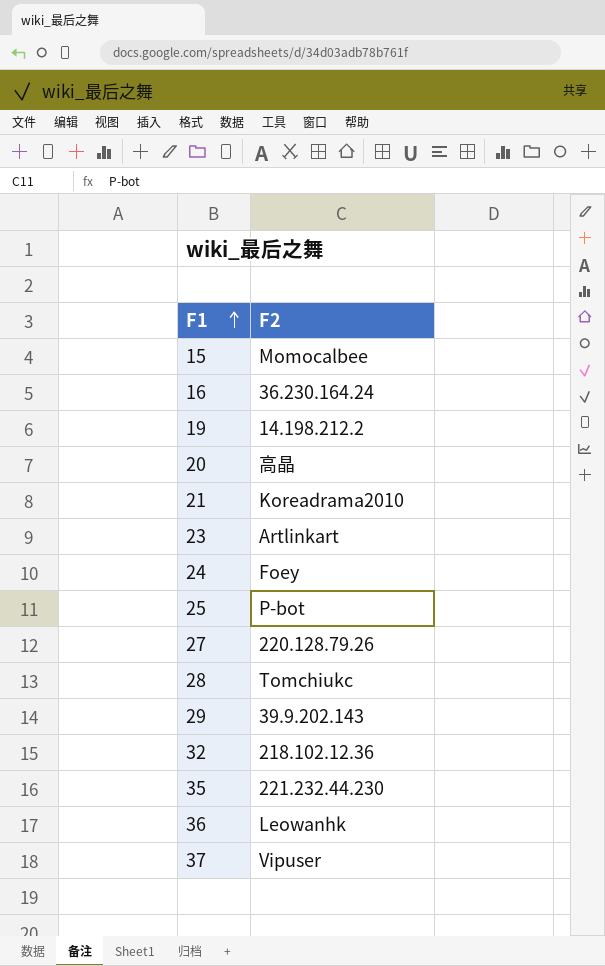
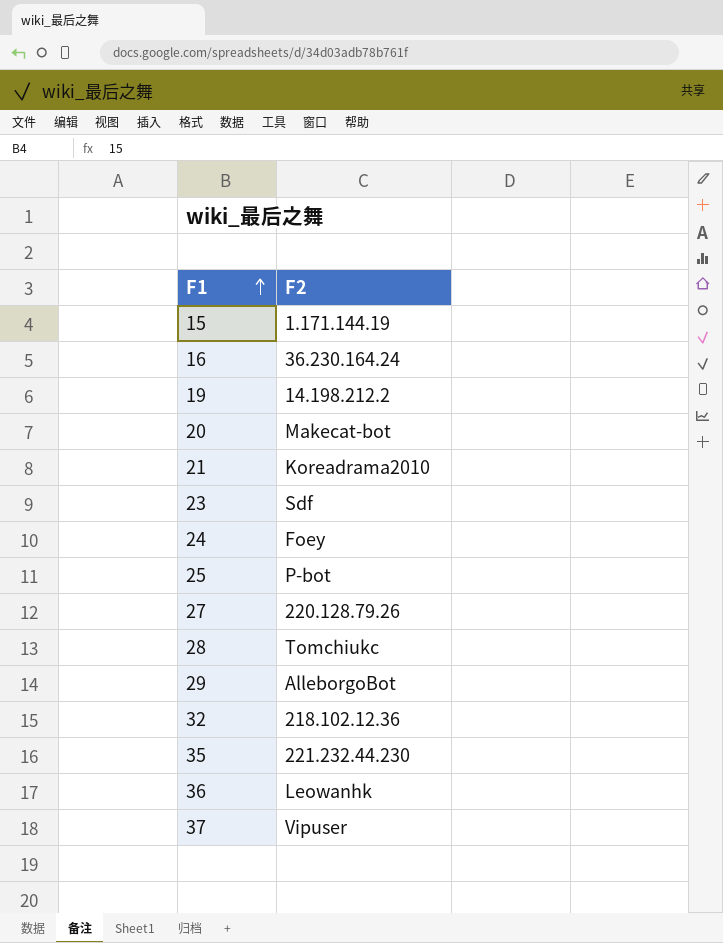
15 | F2: Momocalbee -> 1.171.144.19
20 | F2: 高晶 -> Makecat-bot
23 | F2: Artlinkart -> Sdf
29 | F2: 39.9.202.143 -> AlleborgoBot

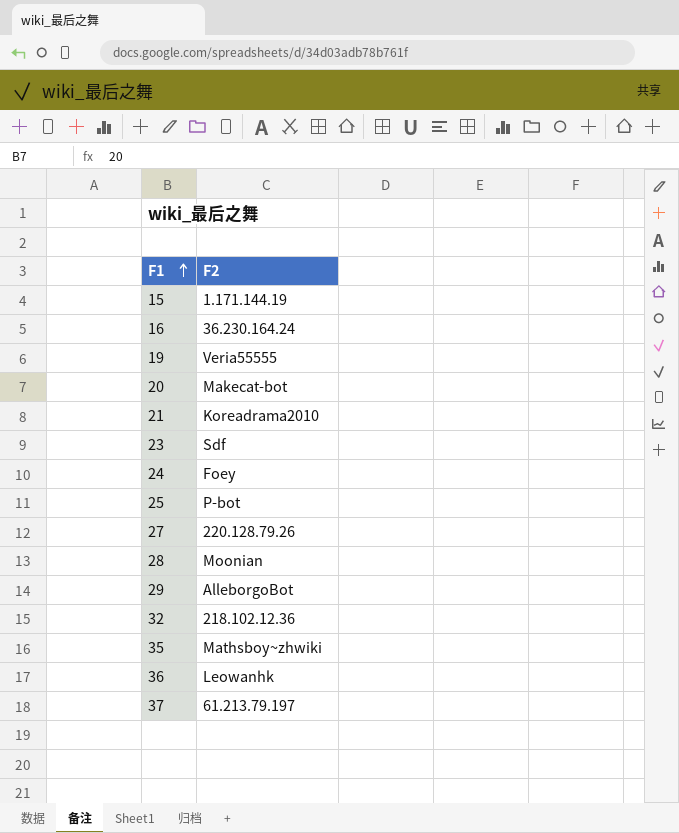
19 | F2: 14.198.212.2 -> Veria55555
28 | F2: Tomchiukc -> Moonian
35 | F2: 221.232.44.230 -> Mathsboy~zhwiki
37 | F2: Vipuser -> 61.213.79.197

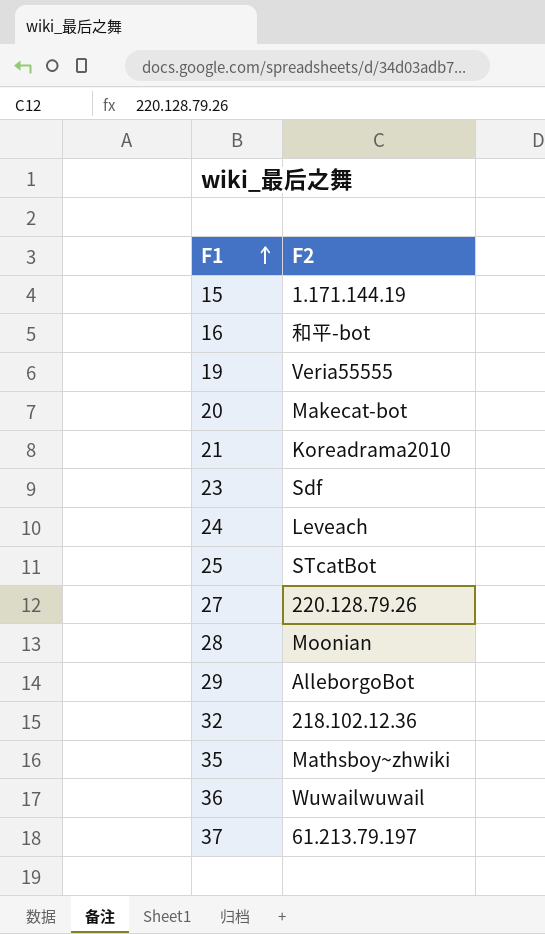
16 | F2: 36.230.164.24 -> 和平-bot
24 | F2: Foey -> Leveach
25 | F2: P-bot -> STcatBot
36 | F2: Leowanhk -> Wuwailwuwail

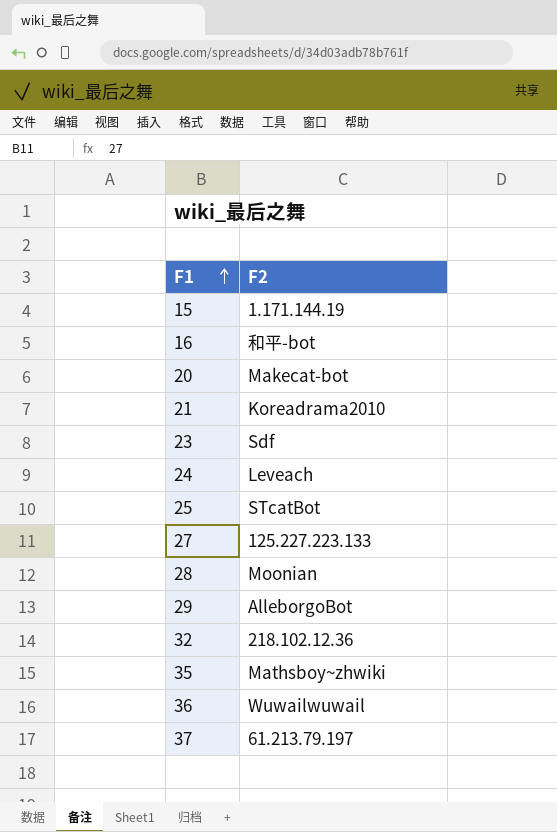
row 19: Veria55555 -> none
27 | F2: 220.128.79.26 -> 125.227.223.133

